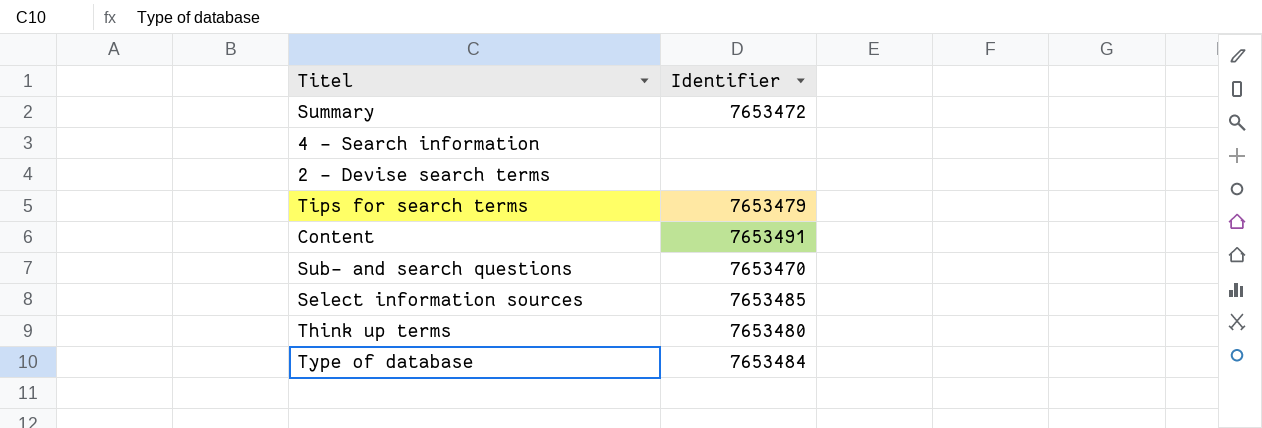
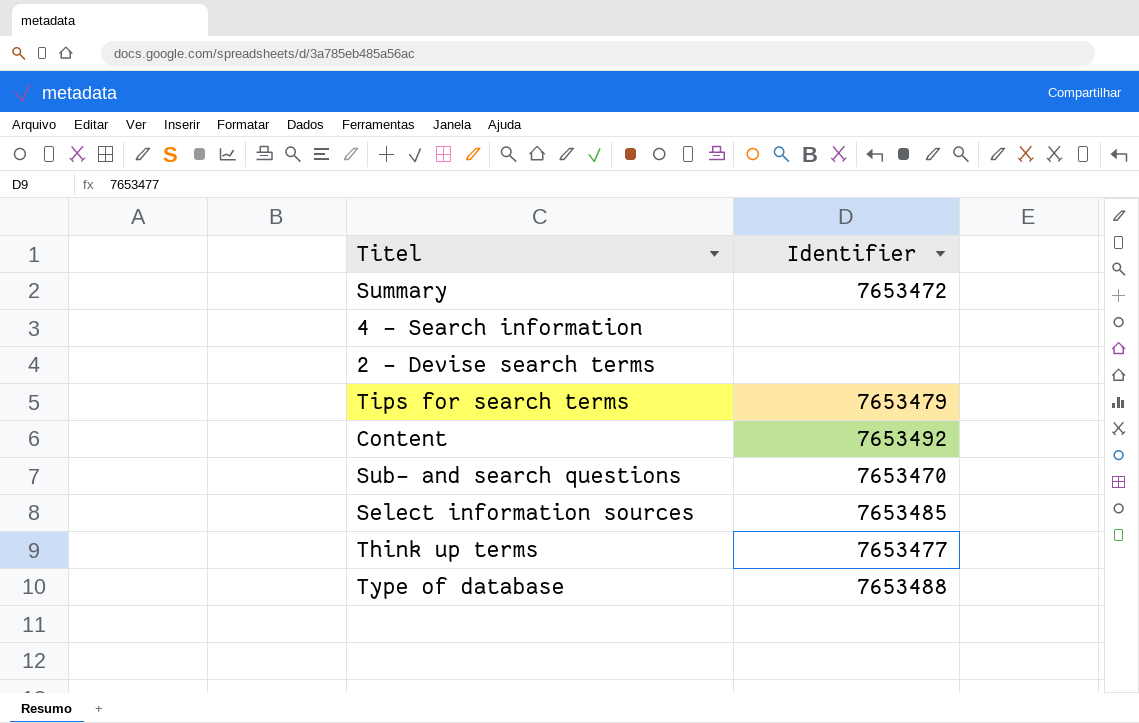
Content | Identifier: 7653491 -> 7653492
Think up terms | Identifier: 7653480 -> 7653477
Type of database | Identifier: 7653484 -> 7653488

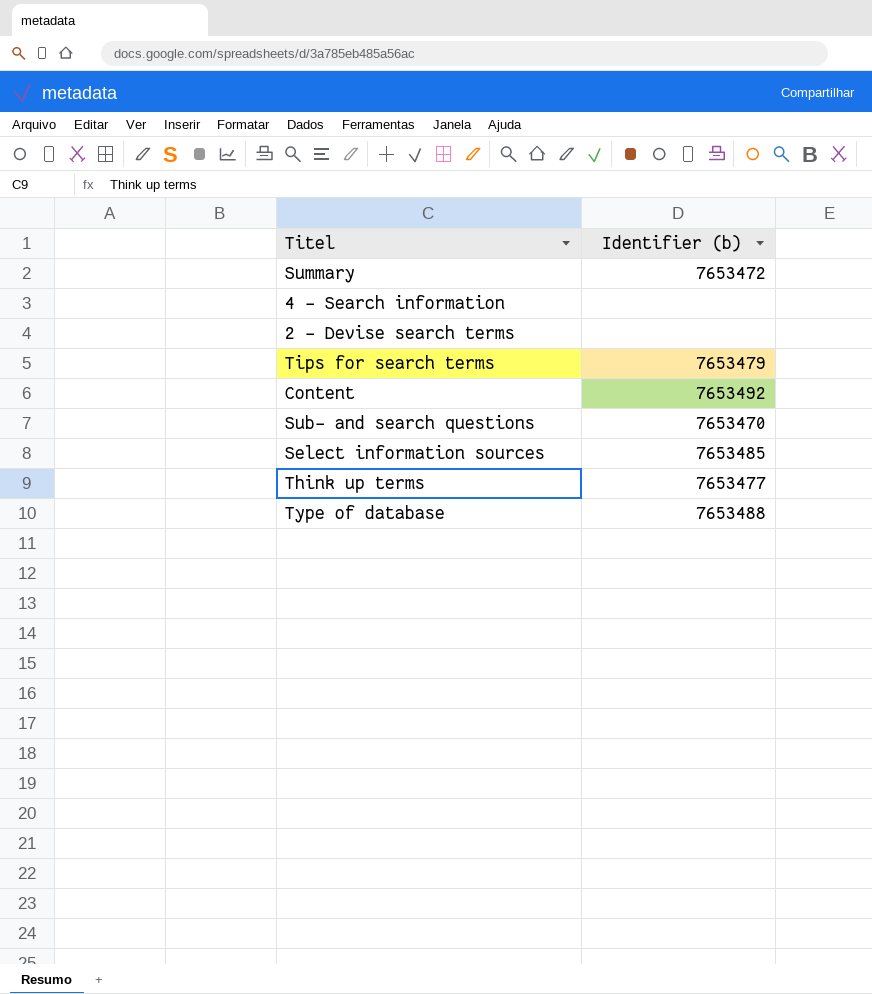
column name: Identifier -> Identifier (b)

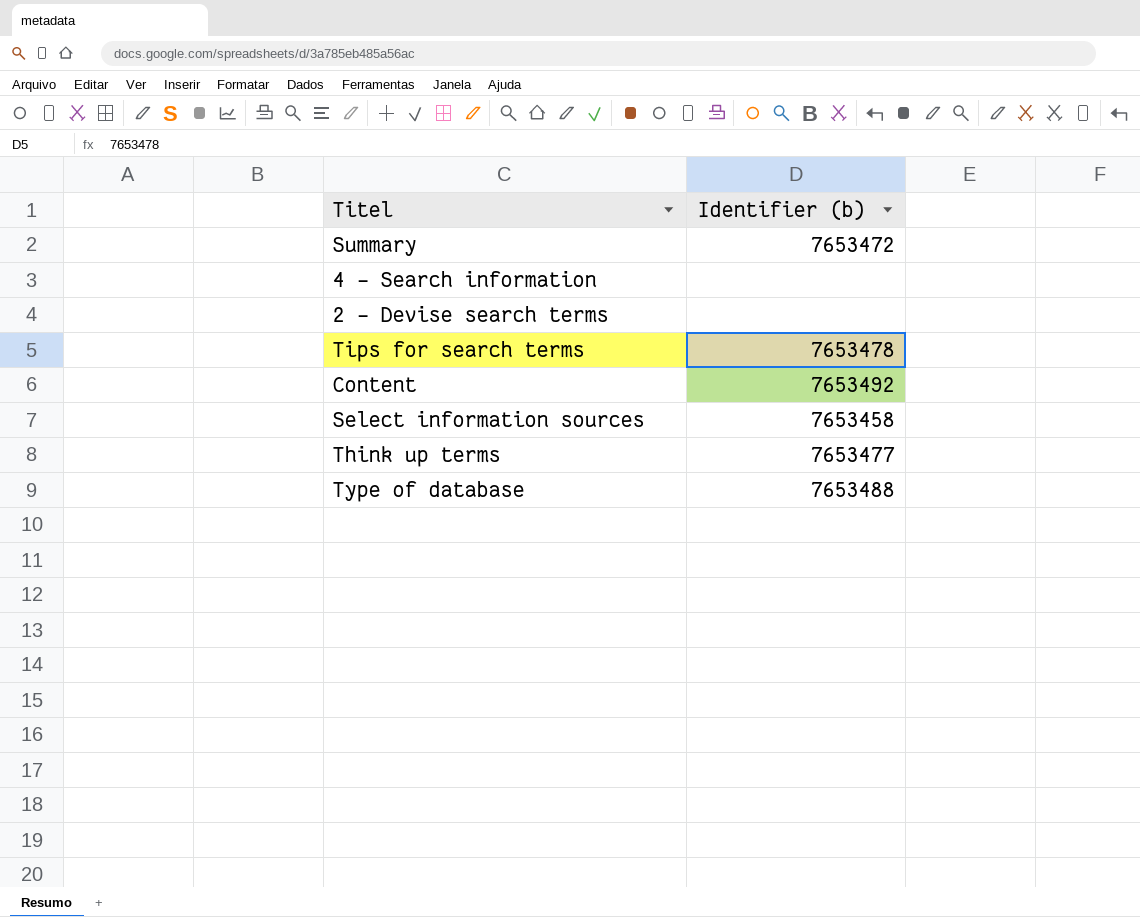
row Sub- and search questions: 7653470 -> none
Tips for search terms | Identifier (b): 7653479 -> 7653478
Select information sources | Identifier (b): 7653485 -> 7653458

